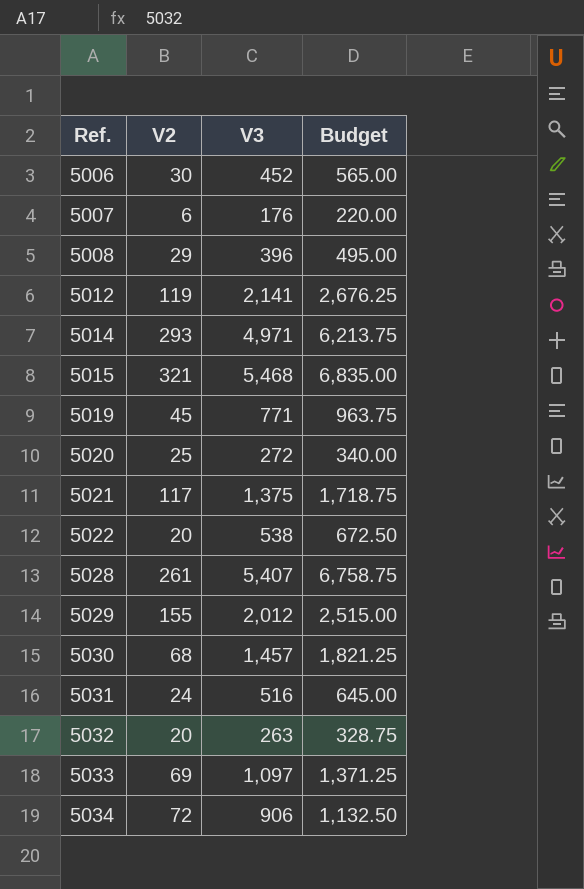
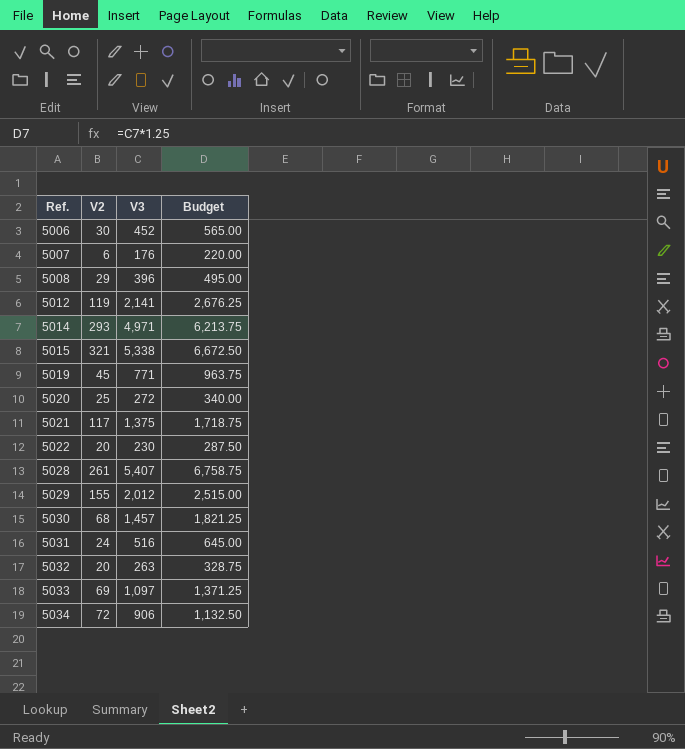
5015 | V3: 5,468 -> 5,338
5015 | Budget: 6,835.00 -> 6,672.50
5022 | V3: 538 -> 230
5022 | Budget: 672.50 -> 287.50

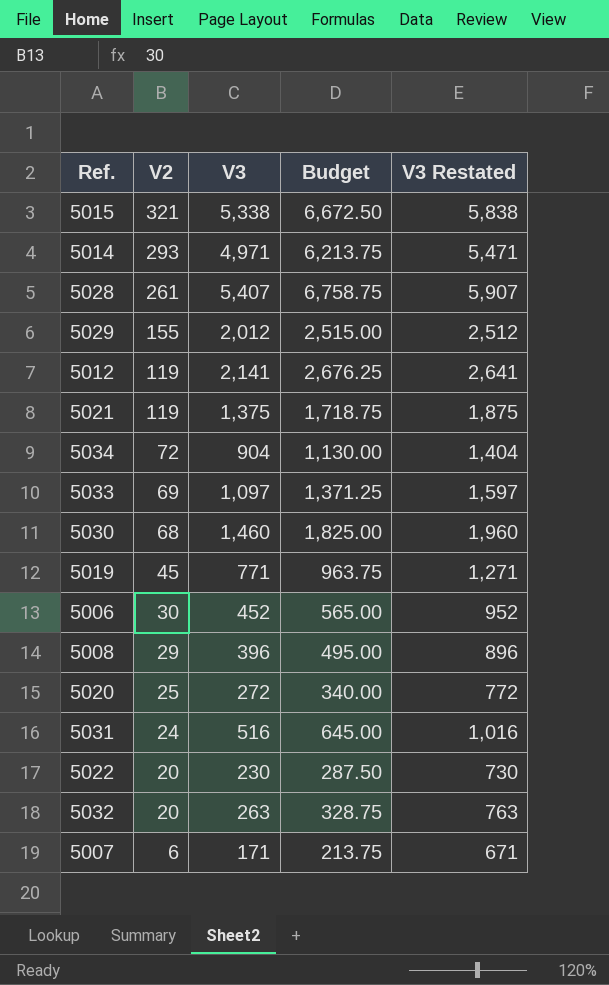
row order: Ref. ascending -> V2 descending
column V3 Restated | formula: none -> [V3] + 500
5021 | V2: 117 -> 119
5034 | V3: 906 -> 904
5034 | Budget: 1,132.50 -> 1,130.00
5030 | V3: 1,457 -> 1,460
5030 | Budget: 1,821.25 -> 1,825.00
5007 | V3: 176 -> 171
5007 | Budget: 220.00 -> 213.75

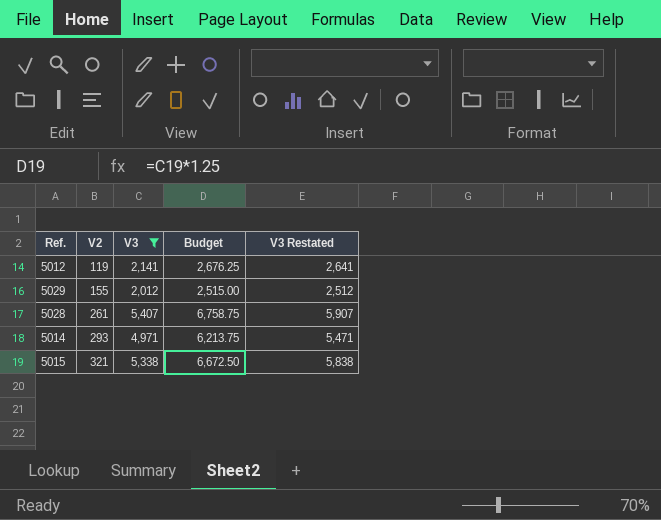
filter: none -> V3 >= 2,012
row order: V2 descending -> V2 ascending

